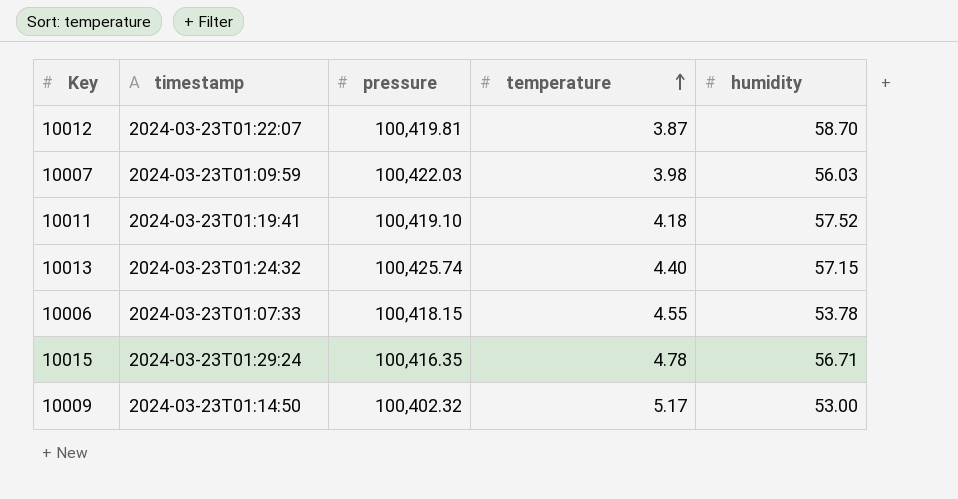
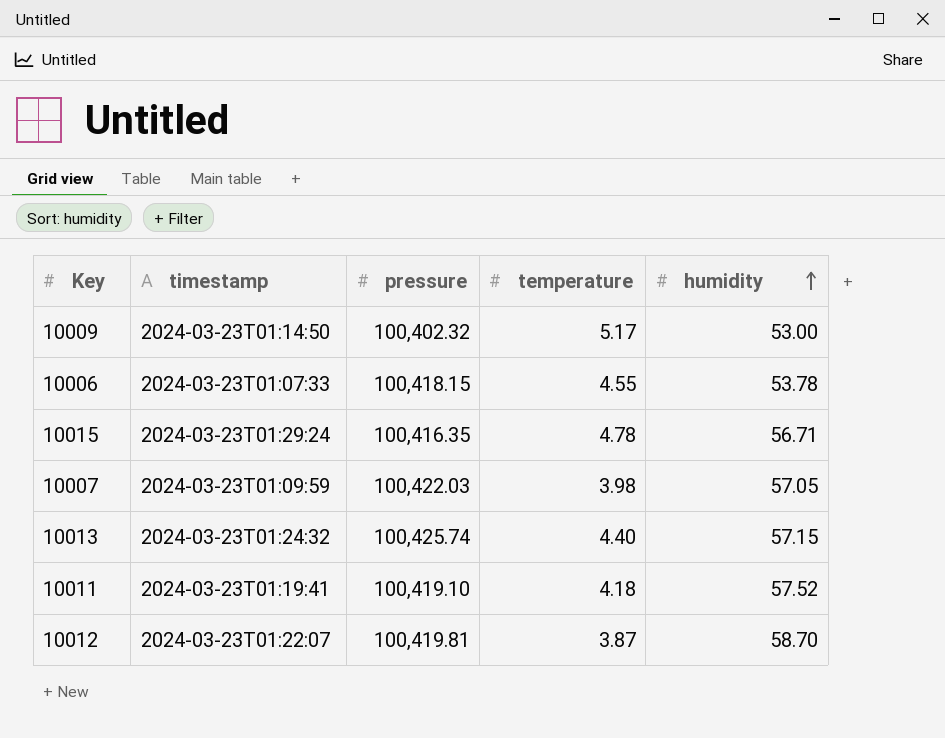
row order: temperature ascending -> humidity ascending
10007 | humidity: 56.03 -> 57.05

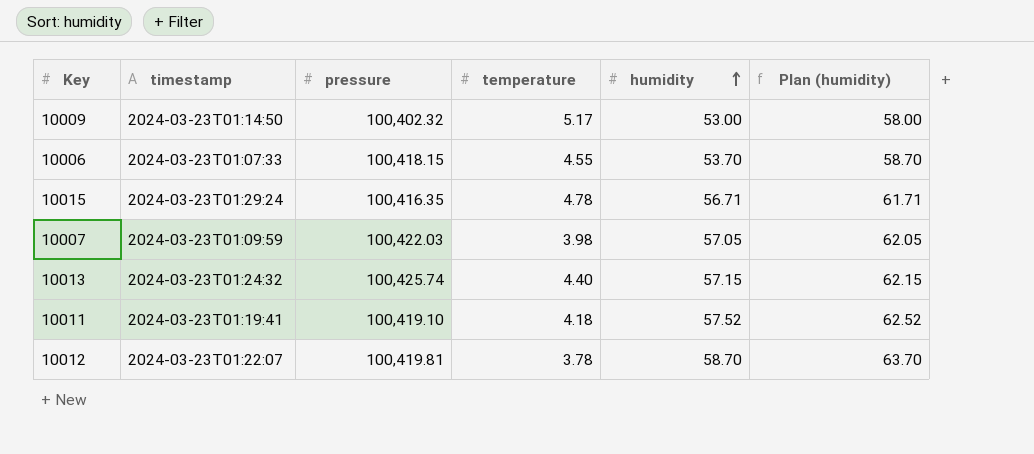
column Plan (humidity) | formula: none -> [humidity] + 5
10006 | humidity: 53.78 -> 53.70
10012 | temperature: 3.87 -> 3.78

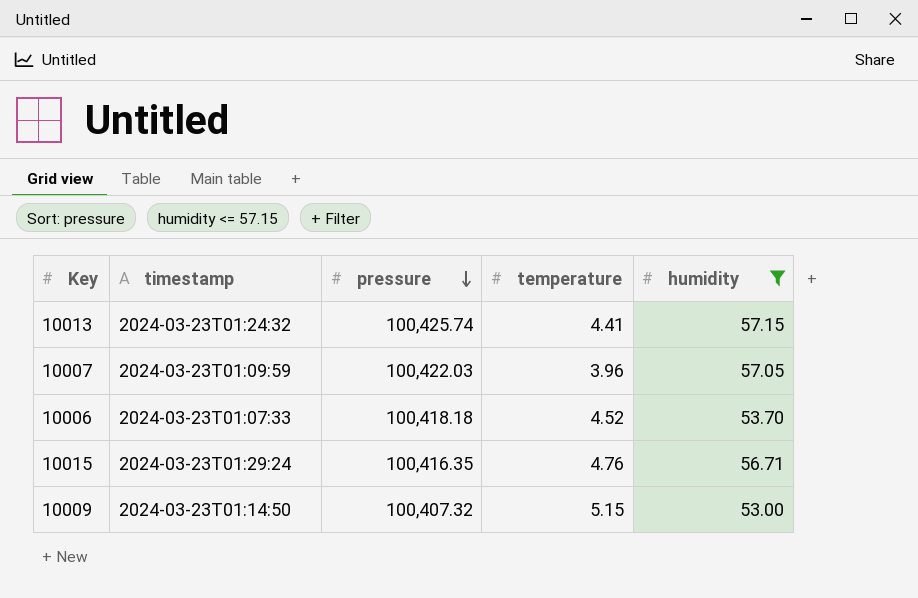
filter: none -> humidity <= 57.15
row order: humidity ascending -> pressure descending
column Plan (humidity) | formula: [humidity] + 5 -> none
10013 | temperature: 4.40 -> 4.41
10007 | temperature: 3.98 -> 3.96
10006 | pressure: 100,418.15 -> 100,418.18
10006 | temperature: 4.55 -> 4.52
10015 | temperature: 4.78 -> 4.76
10009 | pressure: 100,402.32 -> 100,407.32
10009 | temperature: 5.17 -> 5.15

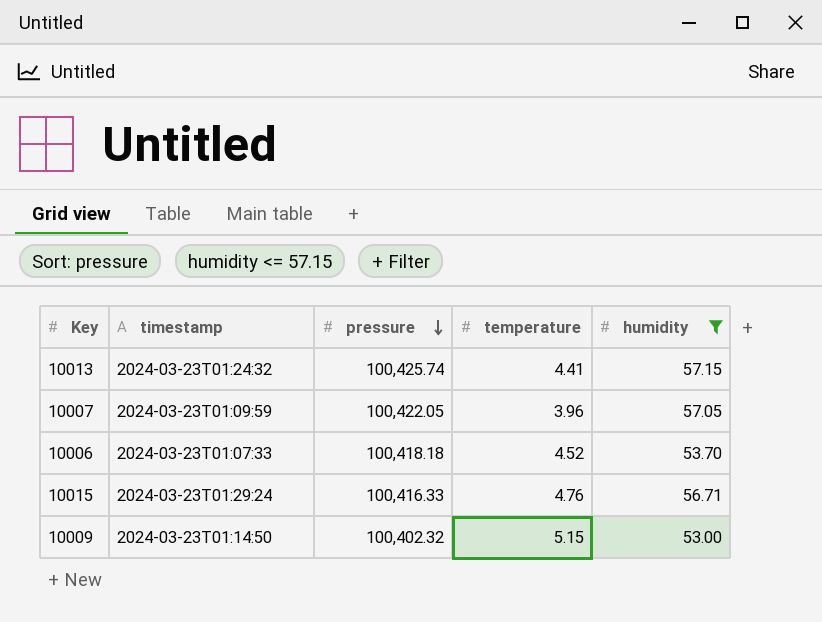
10007 | pressure: 100,422.03 -> 100,422.05
10015 | pressure: 100,416.35 -> 100,416.33
10009 | pressure: 100,407.32 -> 100,402.32

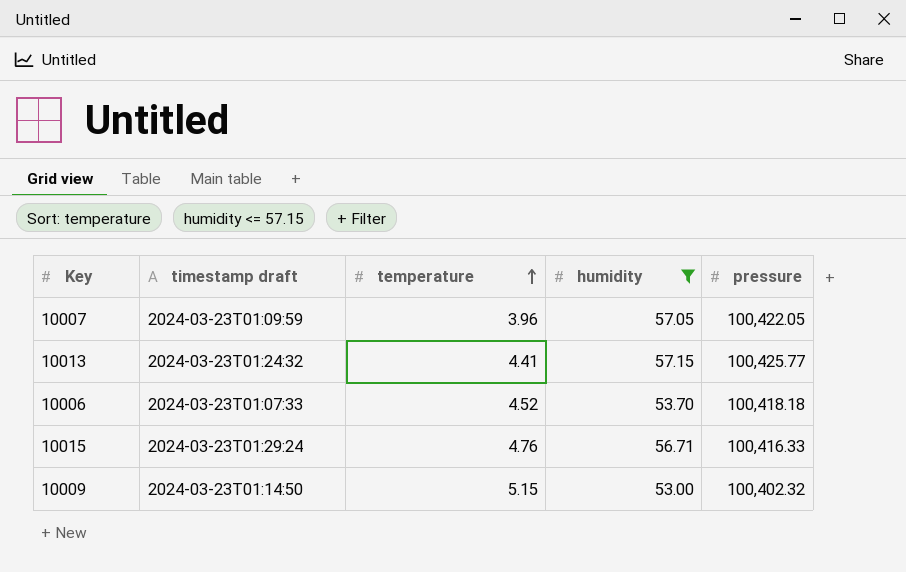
row order: pressure descending -> temperature ascending
column name: timestamp -> timestamp draft
column pressure | position: 3 -> 5
10013 | pressure: 100,425.74 -> 100,425.77

